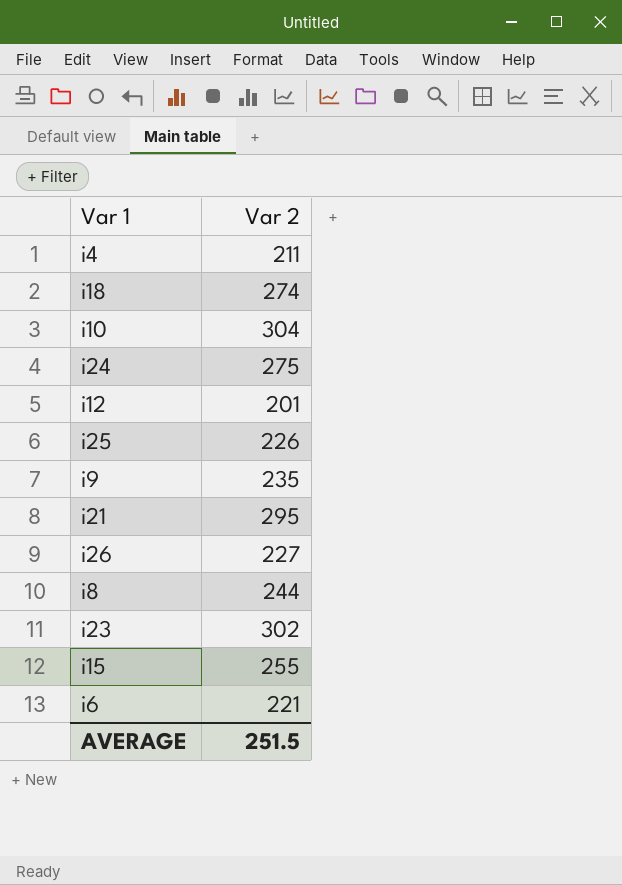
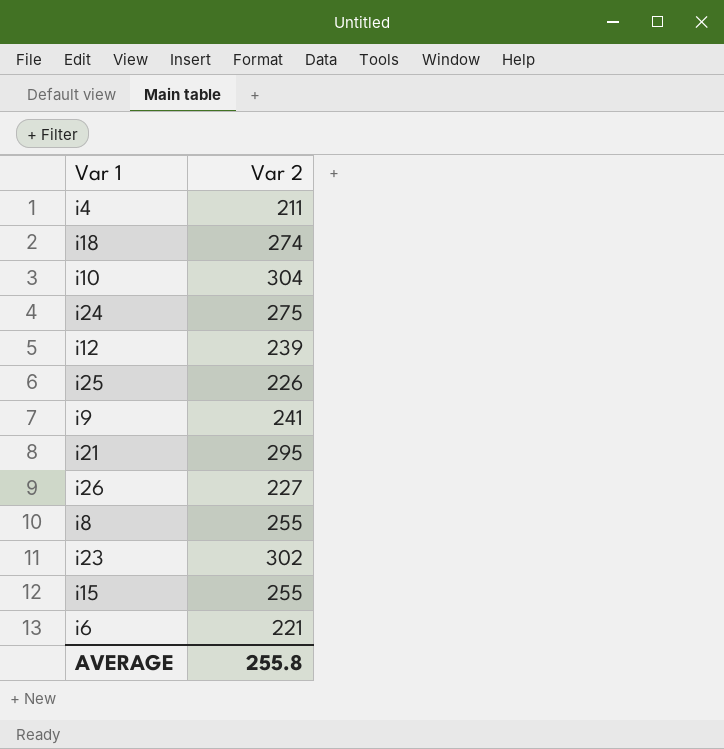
i12 | Var 2: 201 -> 239
i9 | Var 2: 235 -> 241
i8 | Var 2: 244 -> 255
AVERAGE | Var 2: 251.5 -> 255.8

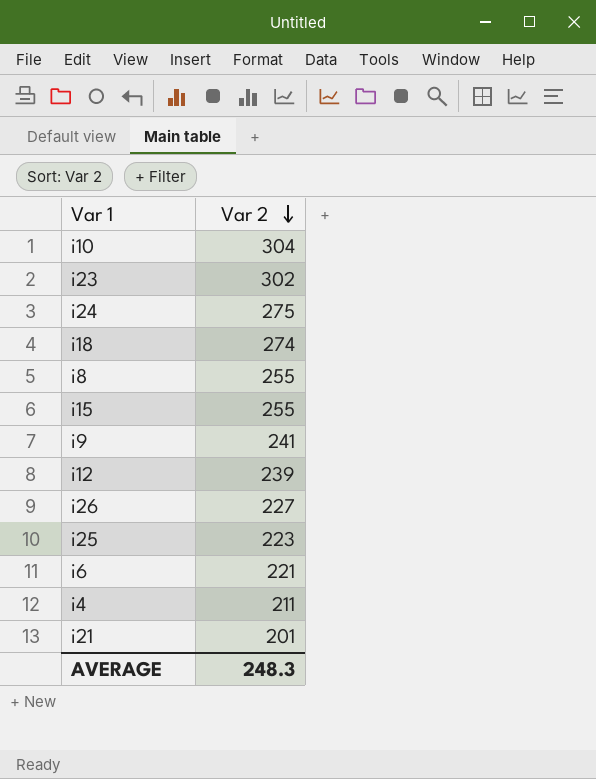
row order: none -> Var 2 descending
i25 | Var 2: 226 -> 223
i21 | Var 2: 295 -> 201
AVERAGE | Var 2: 255.8 -> 248.3

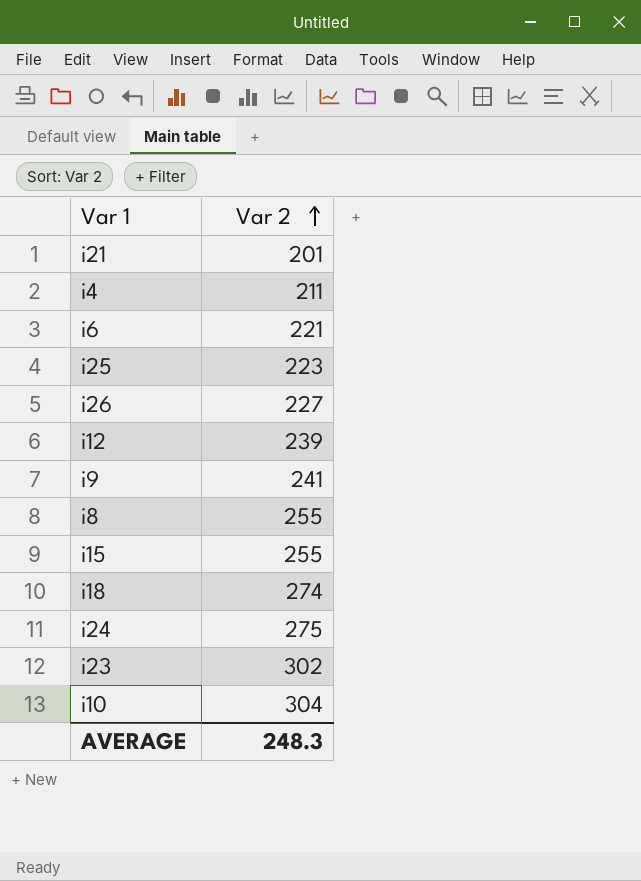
row order: Var 2 descending -> Var 2 ascending

